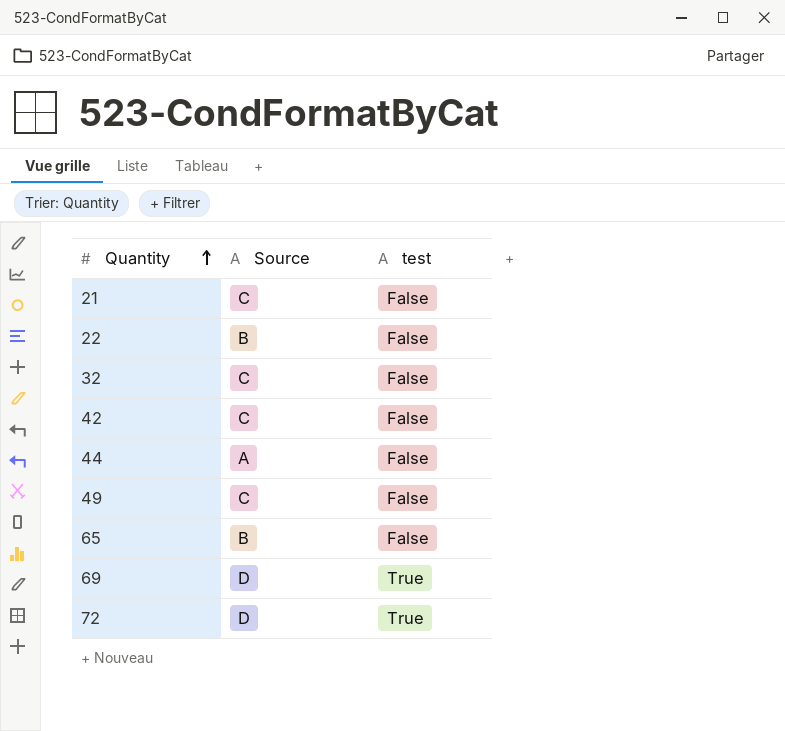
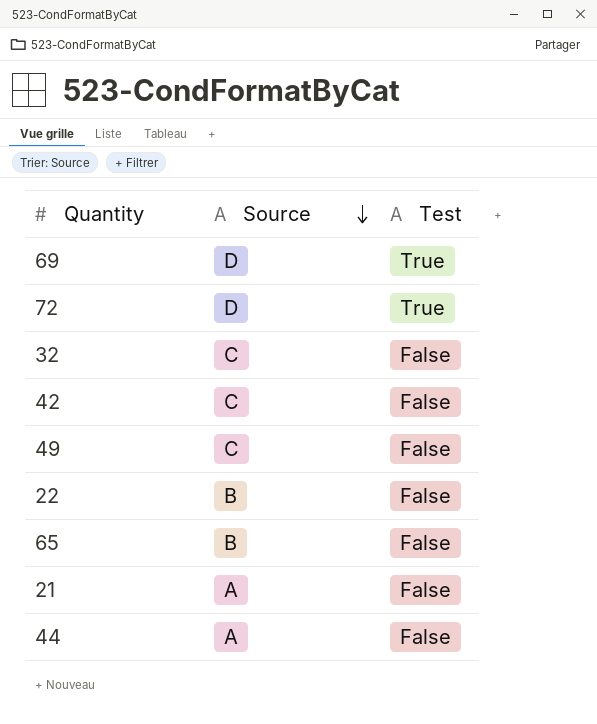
row order: Quantity ascending -> Source descending
column name: test -> Test
21 | Source: C -> A

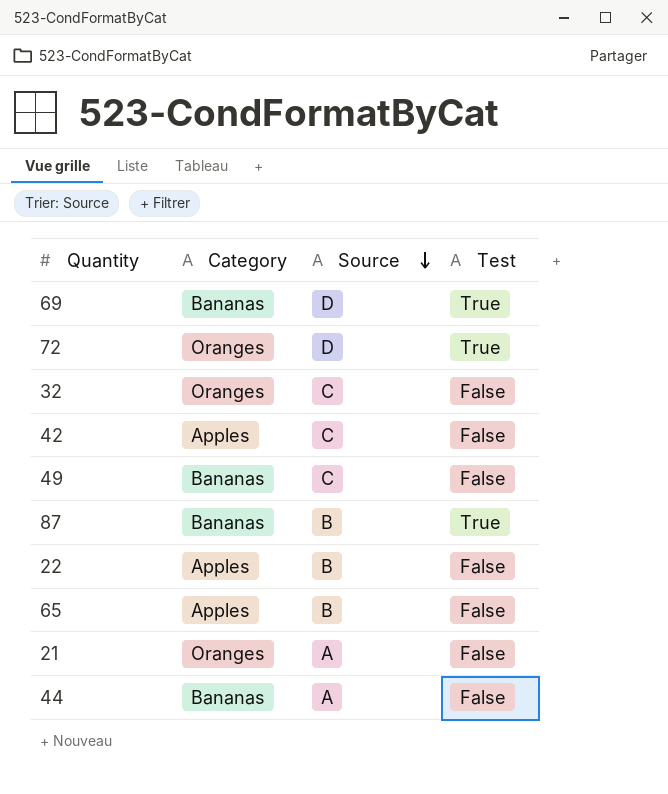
column Category | position: none -> 2
row 87: none -> Bananas | B | True

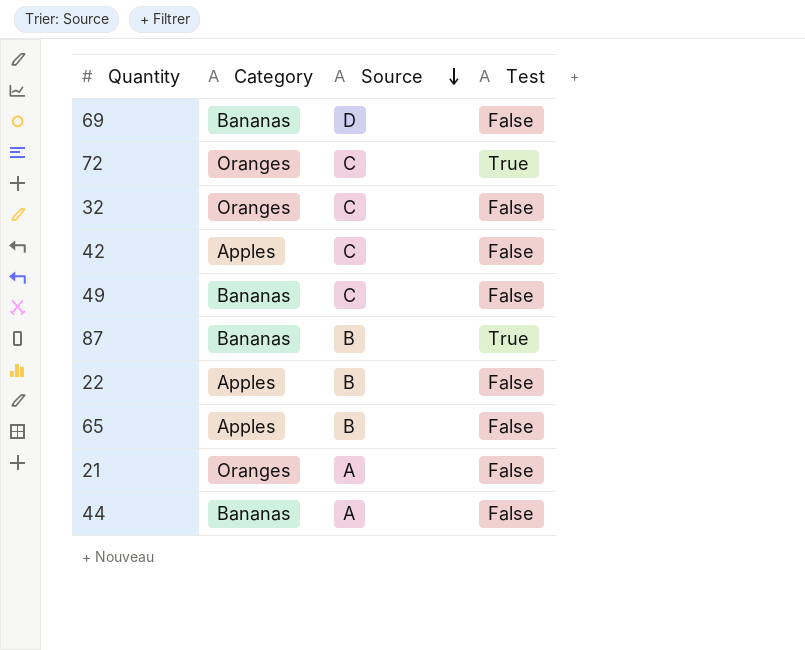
69 | Test: True -> False
72 | Source: D -> C

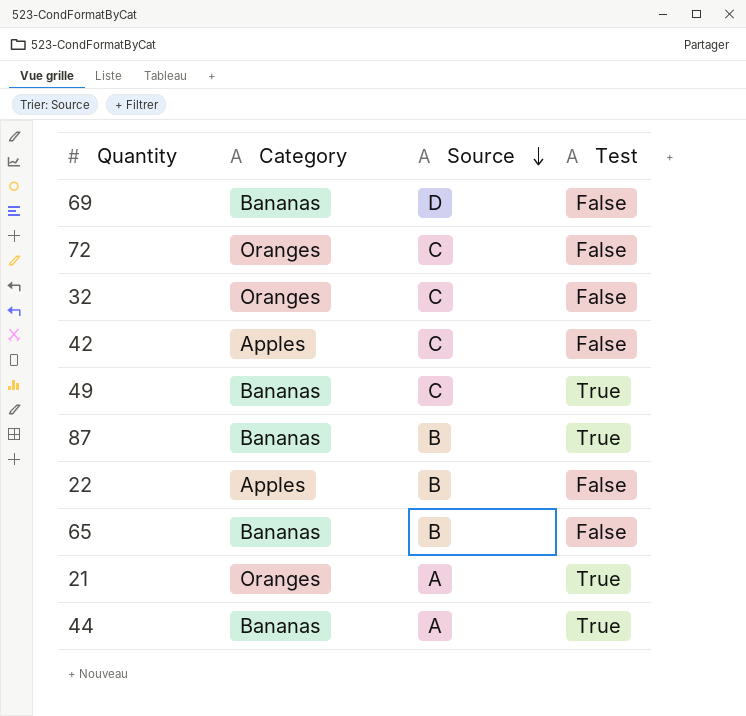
72 | Test: True -> False
49 | Test: False -> True
65 | Category: Apples -> Bananas
21 | Test: False -> True
44 | Test: False -> True

